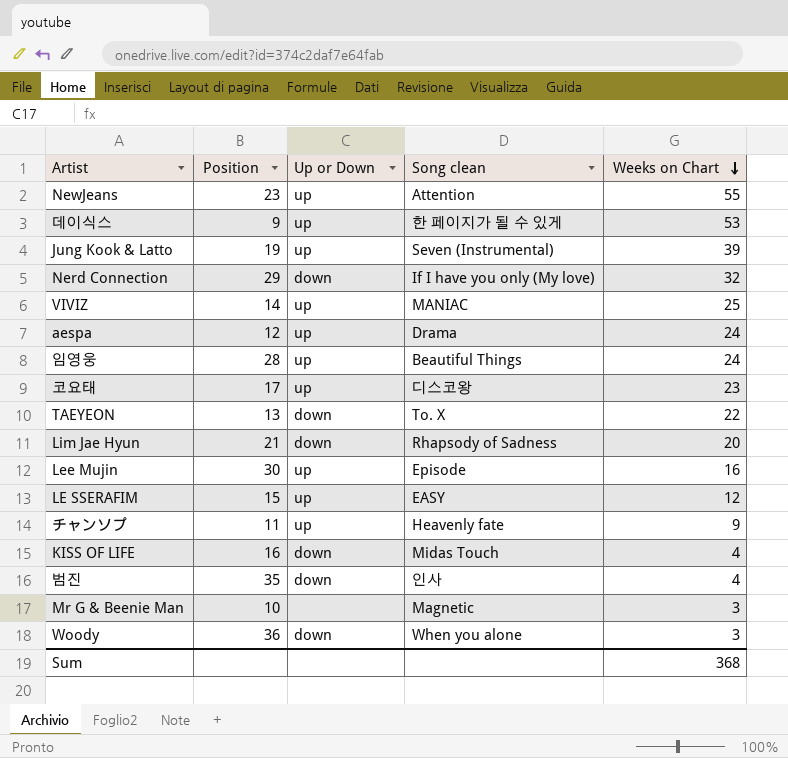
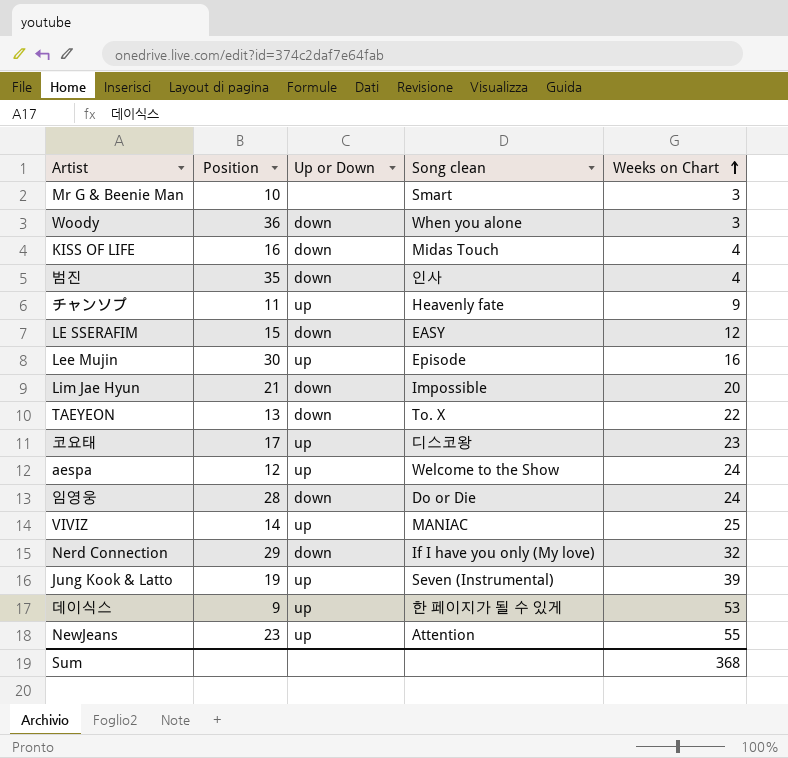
row order: Weeks on Chart descending -> Weeks on Chart ascending
Mr G & Beenie Man | Song clean: Magnetic -> Smart
LE SSERAFIM | Up or Down: up -> down
Lim Jae Hyun | Song clean: Rhapsody of Sadness -> Impossible
aespa | Song clean: Drama -> Welcome to the Show
임영웅 | Up or Down: up -> down
임영웅 | Song clean: Beautiful Things -> Do or Die

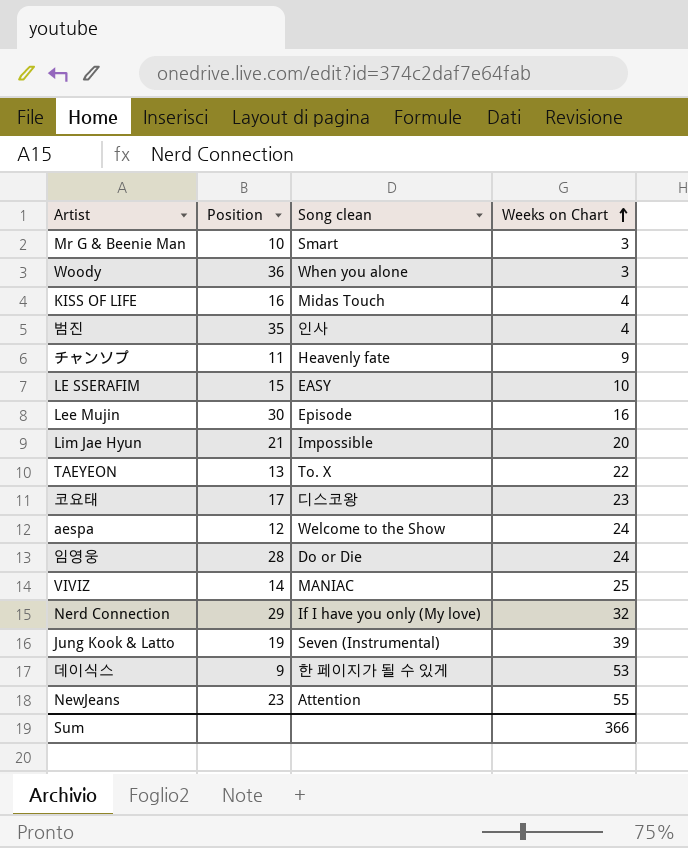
column Up or Down | position: 3 -> none
LE SSERAFIM | Weeks on Chart: 12 -> 10
Sum | Weeks on Chart: 368 -> 366

